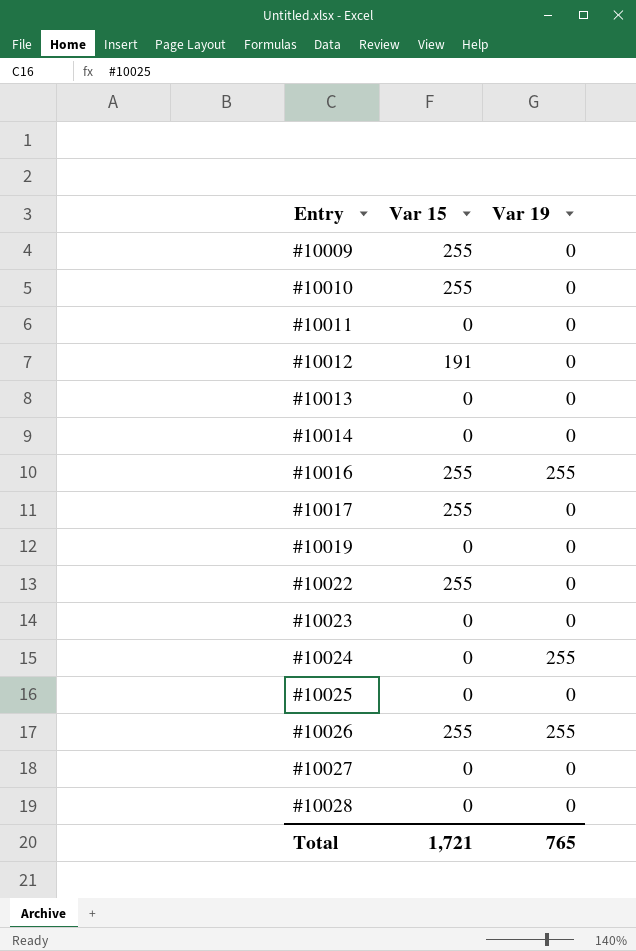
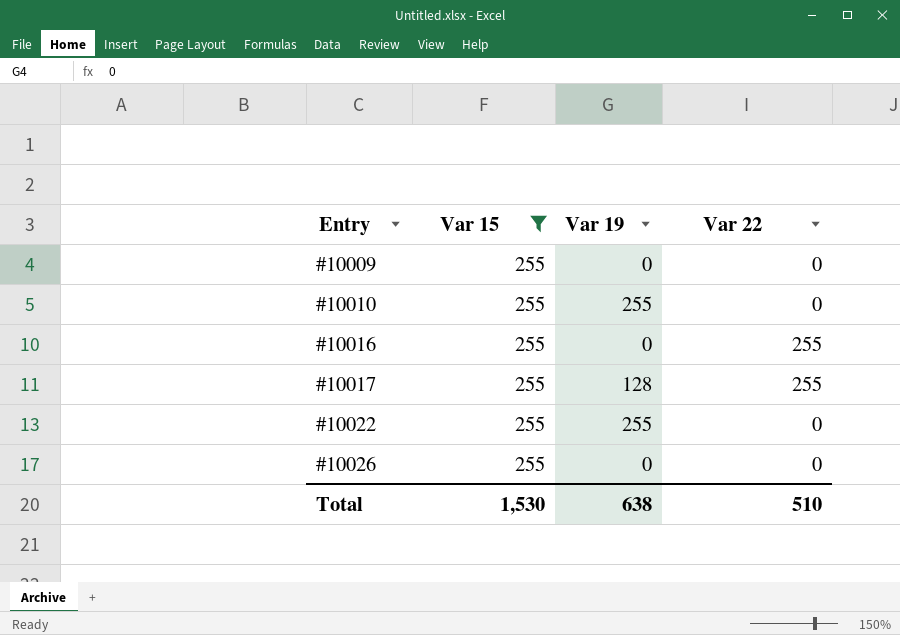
filter: none -> Var 15 = 255
column Var 22 | position: none -> 4
#10010 | Var 19: 0 -> 255
#10016 | Var 19: 255 -> 0
#10017 | Var 19: 0 -> 128
#10022 | Var 19: 0 -> 255
#10026 | Var 19: 255 -> 0
Total | Var 15: 1,721 -> 1,530
Total | Var 19: 765 -> 638

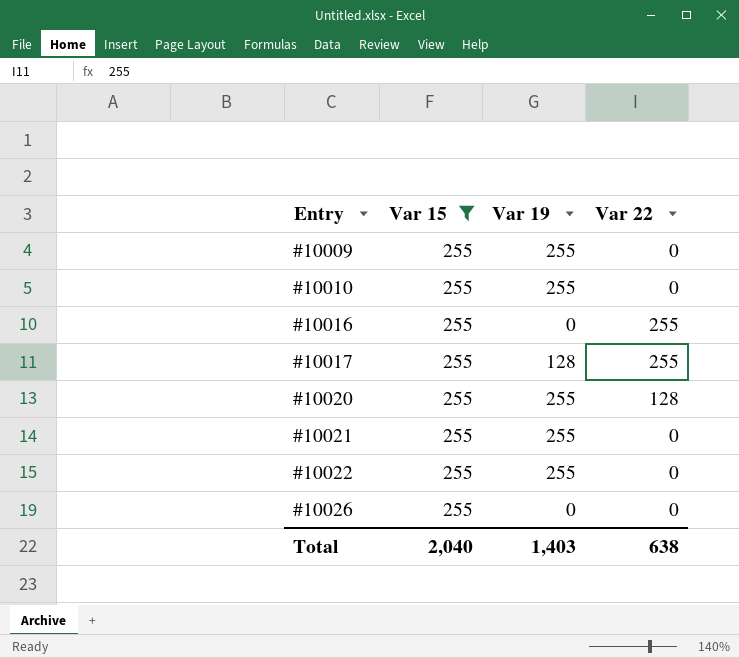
#10009 | Var 19: 0 -> 255
row #10020: none -> 255 | 255 | 128
row #10021: none -> 255 | 255 | 0
Total | Var 15: 1,530 -> 2,040
Total | Var 19: 638 -> 1,403
Total | Var 22: 510 -> 638

